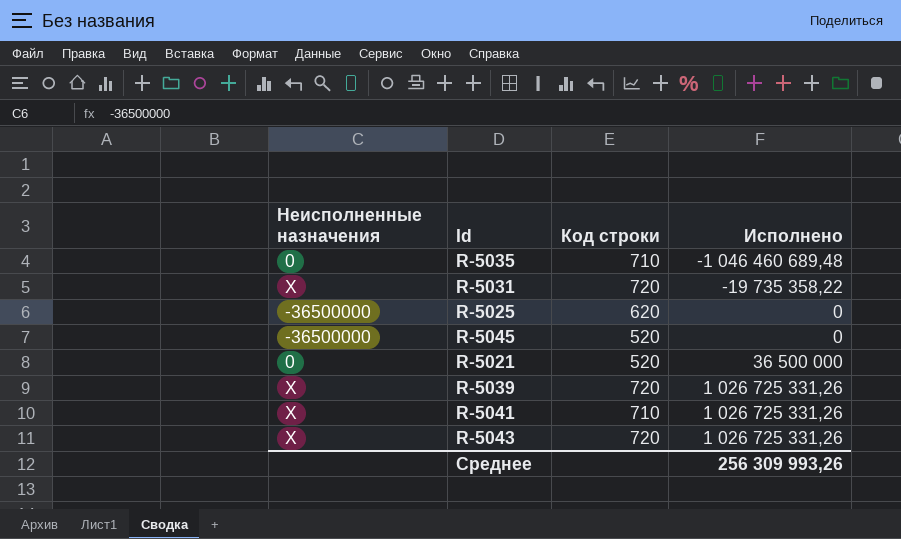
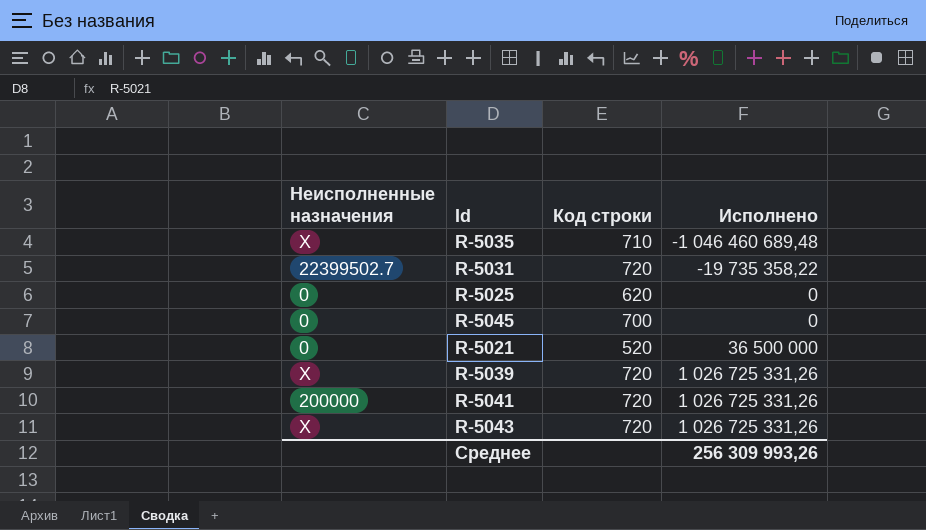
R-5035 | Неисполненные назначения: 0 -> Х
R-5031 | Неисполненные назначения: Х -> 22399502.7
R-5025 | Неисполненные назначения: -36500000 -> 0
R-5045 | Неисполненные назначения: -36500000 -> 0
R-5045 | Код строки: 520 -> 700
R-5041 | Неисполненные назначения: Х -> 200000
R-5041 | Код строки: 710 -> 720

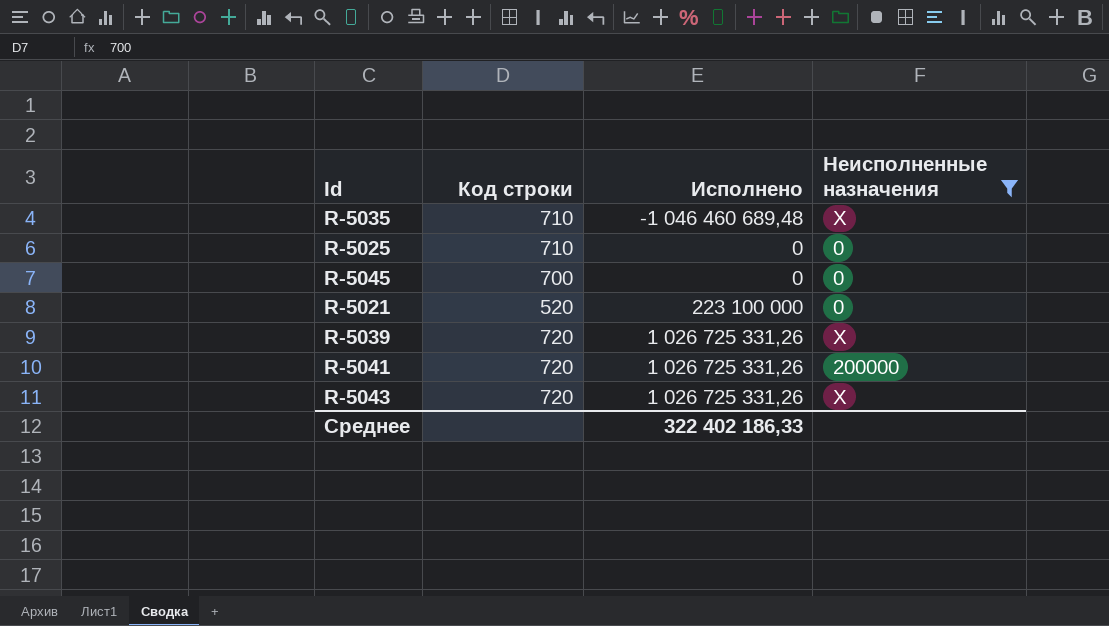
filter: none -> Неисполненные назначения != 22399502.7
column Неисполненные назначения | position: 1 -> 4
R-5025 | Код строки: 620 -> 710
R-5021 | Исполнено: 36 500 000 -> 223 100 000
Среднее | Исполнено: 256 309 993,26 -> 322 402 186,33

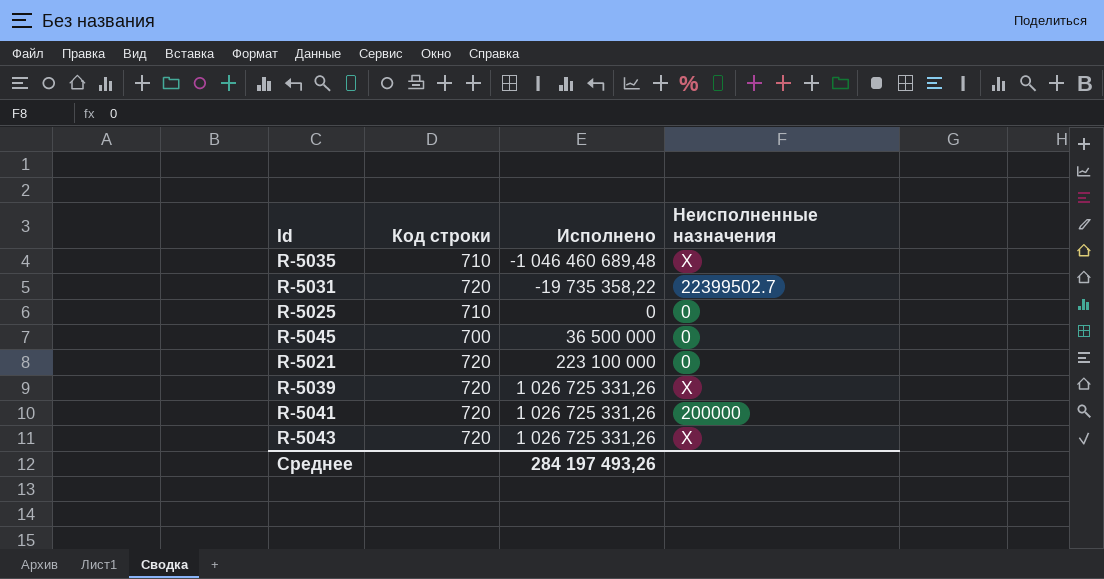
filter: Неисполненные назначения != 22399502.7 -> none
R-5045 | Исполнено: 0 -> 36 500 000
R-5021 | Код строки: 520 -> 720
Среднее | Исполнено: 322 402 186,33 -> 284 197 493,26

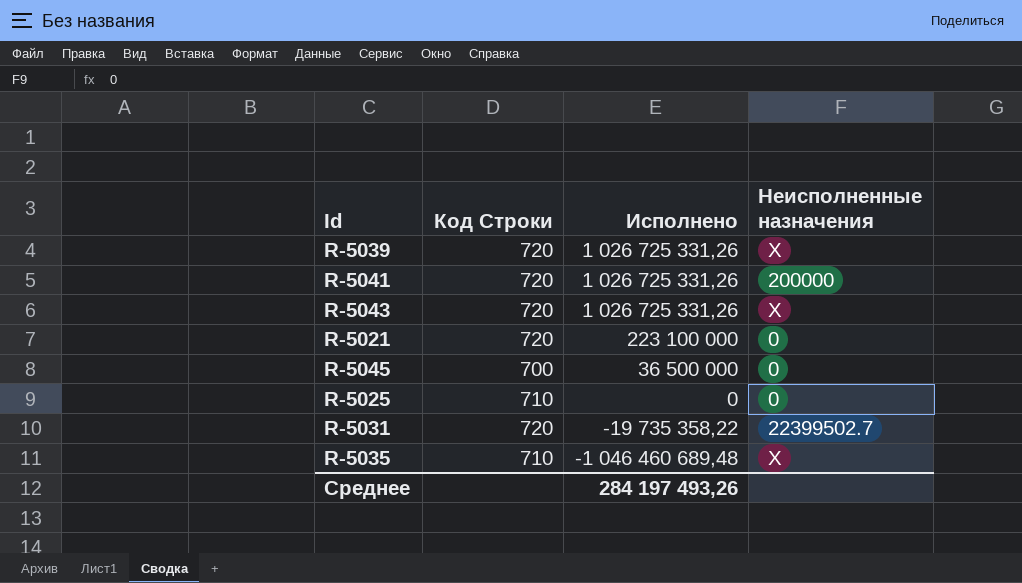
row order: Исполнено ascending -> Исполнено descending
column name: Код строки -> Код Строки

